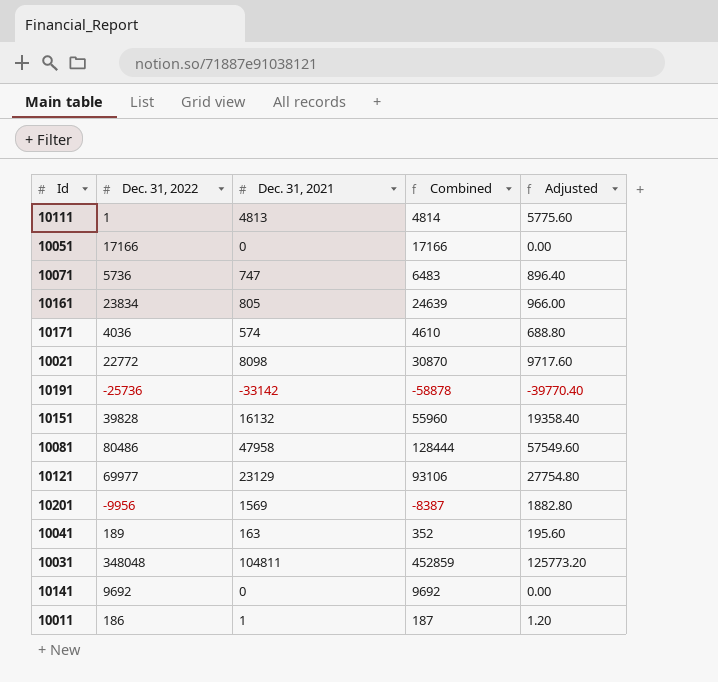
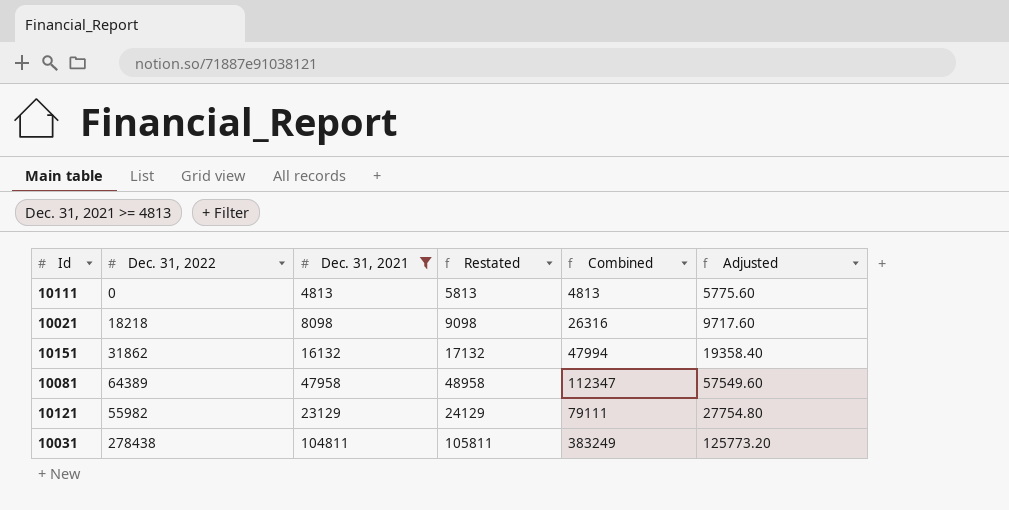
filter: none -> Dec. 31, 2021 >= 4813
column Restated | formula: none -> [Dec. 31, 2021] + 1000
10111 | Dec. 31, 2022: 1 -> 0
10111 | Combined: 4814 -> 4813
10021 | Dec. 31, 2022: 22772 -> 18218
10021 | Combined: 30870 -> 26316
10151 | Dec. 31, 2022: 39828 -> 31862
10151 | Combined: 55960 -> 47994
10081 | Dec. 31, 2022: 80486 -> 64389
10081 | Combined: 128444 -> 112347
10121 | Dec. 31, 2022: 69977 -> 55982
10121 | Combined: 93106 -> 79111
10031 | Dec. 31, 2022: 348048 -> 278438
10031 | Combined: 452859 -> 383249

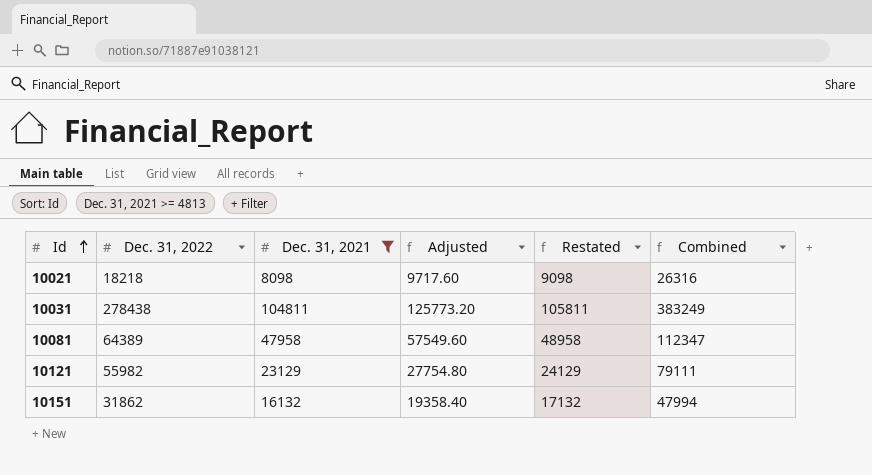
row order: none -> Id ascending
column Adjusted | position: 6 -> 4
row 10111: 0 | 4813 | 5813 | 4813 | 5775.60 -> none

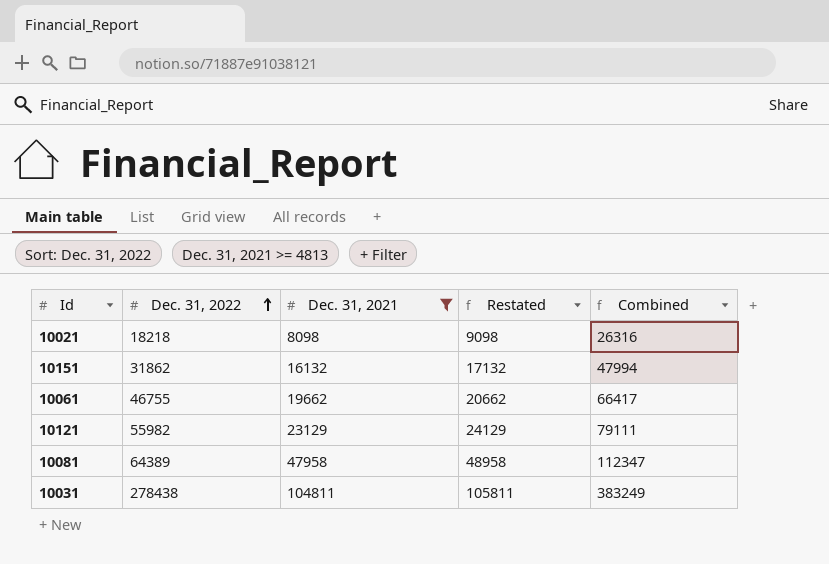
row order: Id ascending -> Dec. 31, 2022 ascending
column Adjusted | formula: [Dec. 31, 2021] * 1.2 -> none
row 10061: none -> 46755 | 19662 | 20662 | 66417

